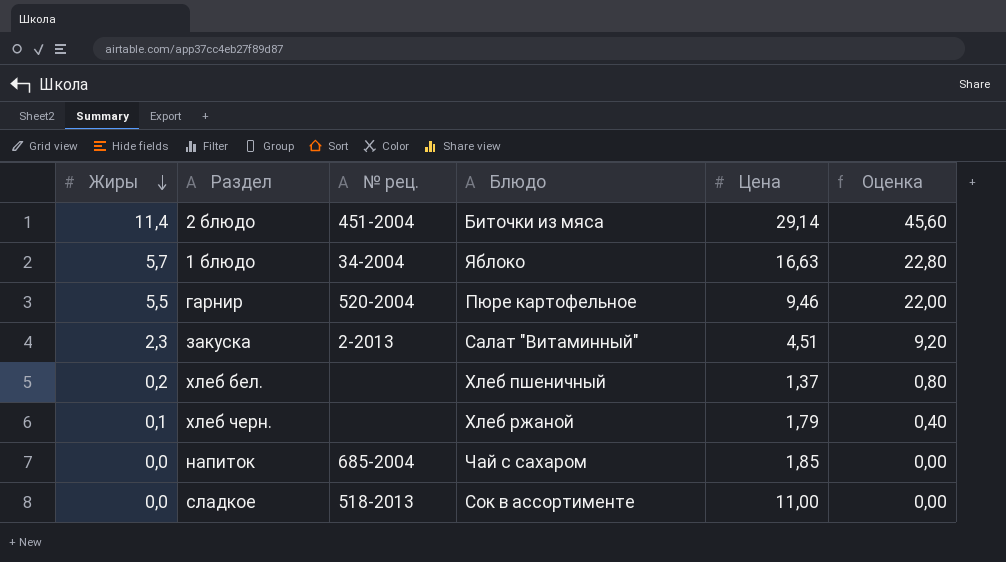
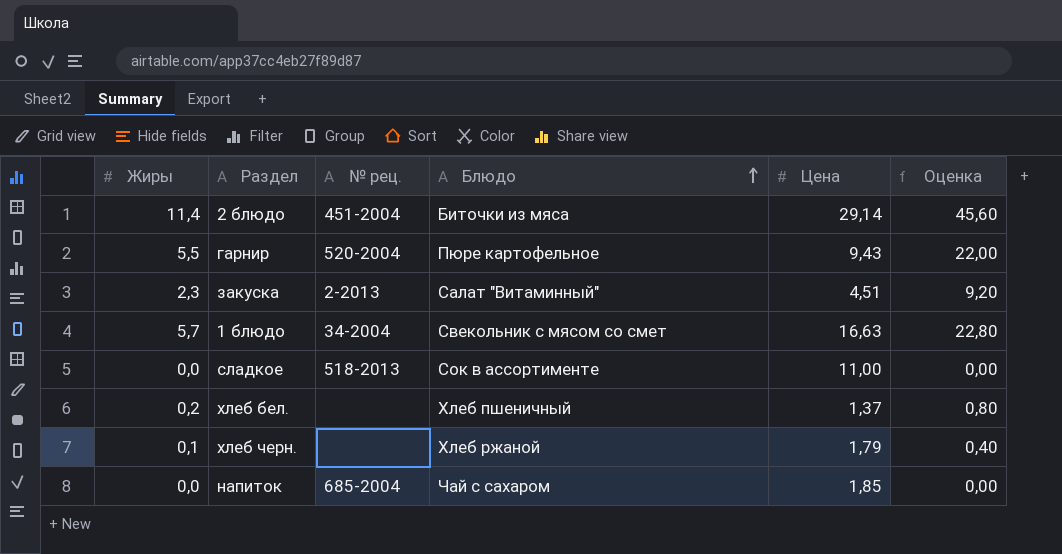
row order: Жиры descending -> Блюдо ascending
гарнир | Цена: 9,46 -> 9,43
1 блюдо | Блюдо: Яблоко -> Свекольник с мясом со смет

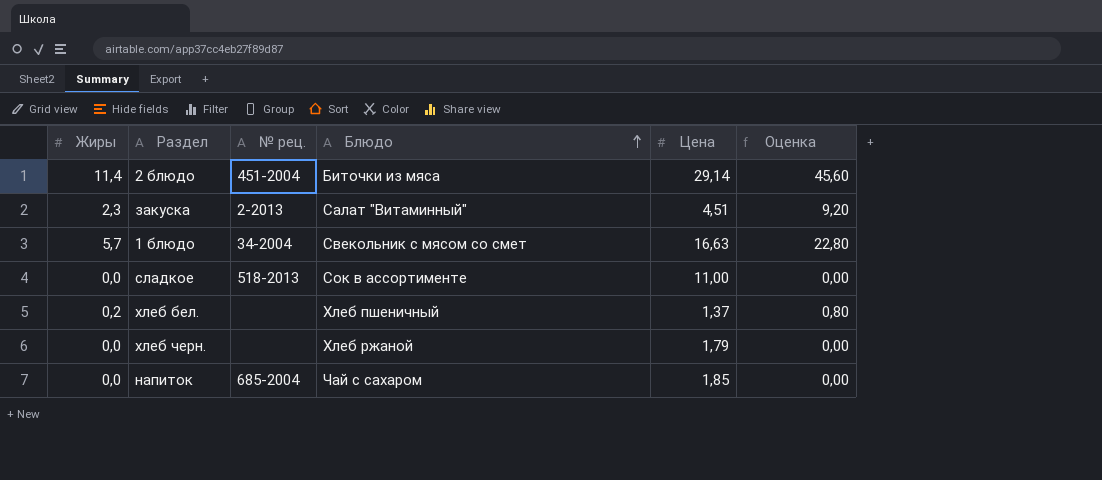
row гарнир: 5,5 | 520-2004 | Пюре картофельное | 9,43 | 22,00 -> none
хлеб черн. | Жиры: 0,1 -> 0,0
хлеб черн. | Оценка: 0,40 -> 0,00

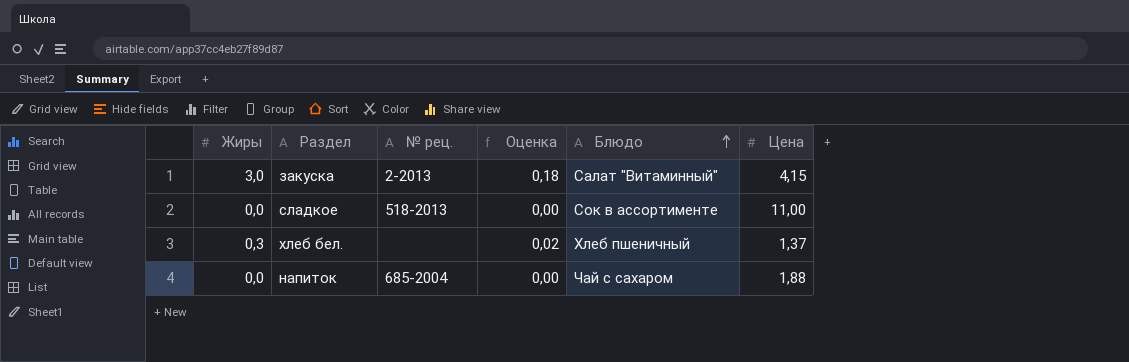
column Оценка | formula: [Жиры] * 4 -> [Жиры] * 0,06
column Оценка | position: 6 -> 4
row 2 блюдо: 11,4 | 451-2004 | Биточки из мяса | 29,14 | 45,60 -> none
row 1 блюдо: 5,7 | 34-2004 | Свекольник с мясом со смет | 16,63 | 22,80 -> none
row хлеб черн.: 0,0 | none | Хлеб ржаной | 1,79 | 0,00 -> none
закуска | Жиры: 2,3 -> 3,0
закуска | Цена: 4,51 -> 4,15
хлеб бел. | Жиры: 0,2 -> 0,3
напиток | Цена: 1,85 -> 1,88

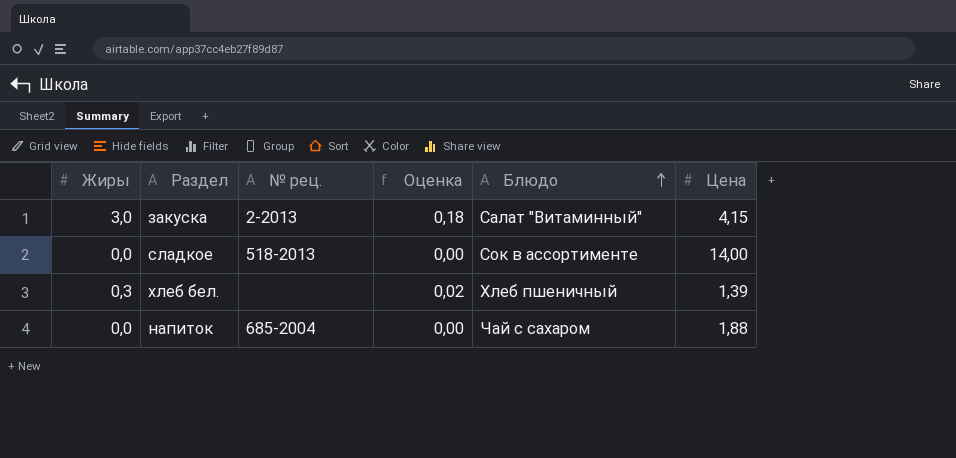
сладкое | Цена: 11,00 -> 14,00
хлеб бел. | Цена: 1,37 -> 1,39

